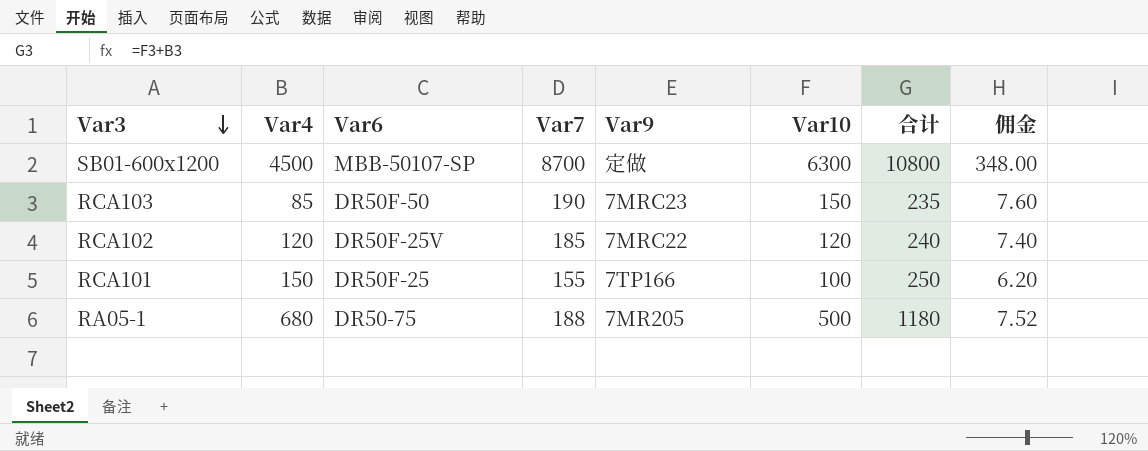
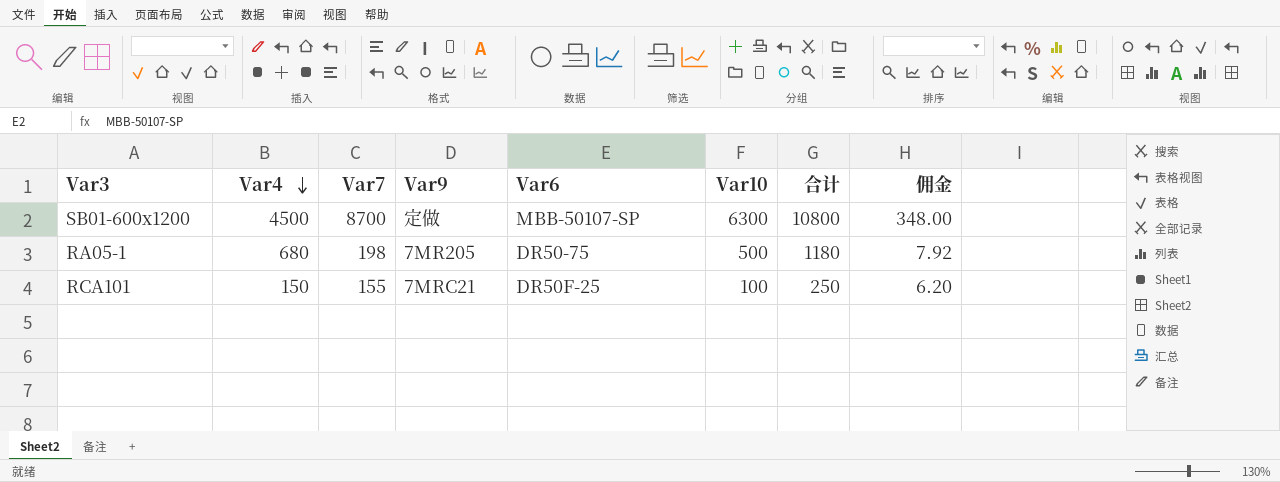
row order: Var3 descending -> Var4 descending
column Var6 | position: 3 -> 5
row RCA103: 85 | DR50F-50 | 190 | 7MRC23 | 150 | 235 | 7.60 -> none
row RCA102: 120 | DR50F-25V | 185 | 7MRC22 | 120 | 240 | 7.40 -> none
RA05-1 | Var7: 188 -> 198
RA05-1 | 佣金: 7.52 -> 7.92
RCA101 | Var9: 7TP166 -> 7MRC21

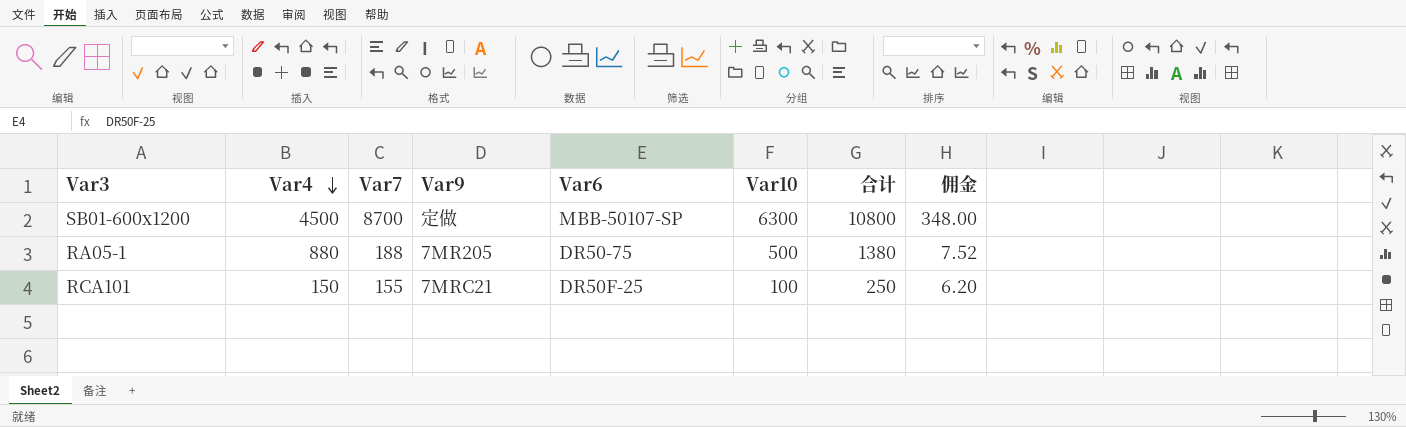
RA05-1 | Var4: 680 -> 880
RA05-1 | Var7: 198 -> 188
RA05-1 | 合计: 1180 -> 1380
RA05-1 | 佣金: 7.92 -> 7.52

